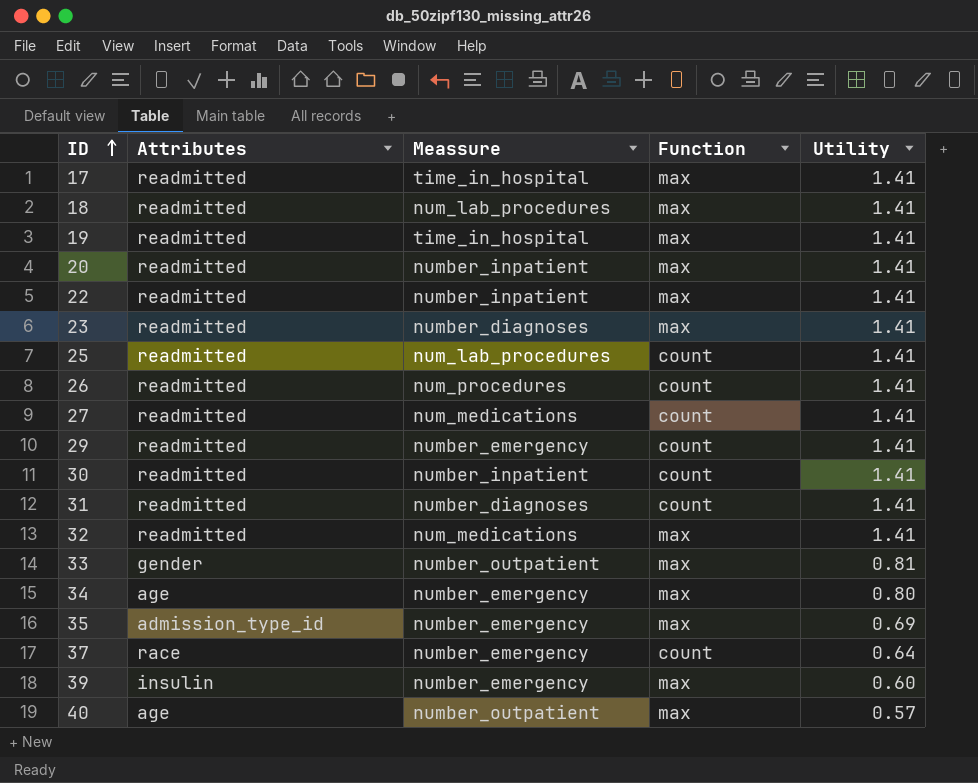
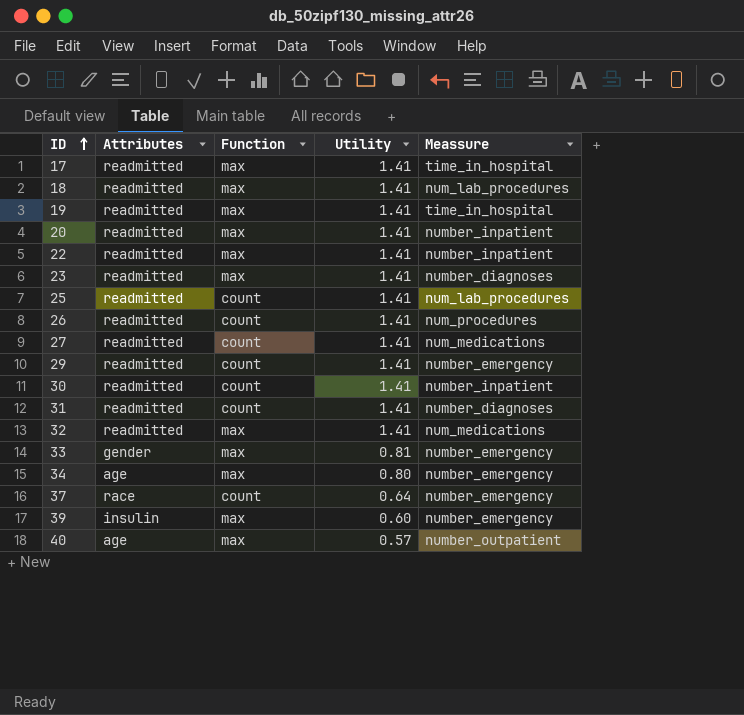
column Meassure | position: 3 -> 5
row 35: admission_type_id | number_emergency | max | 0.69 -> none
33 | Meassure: number_outpatient -> number_emergency

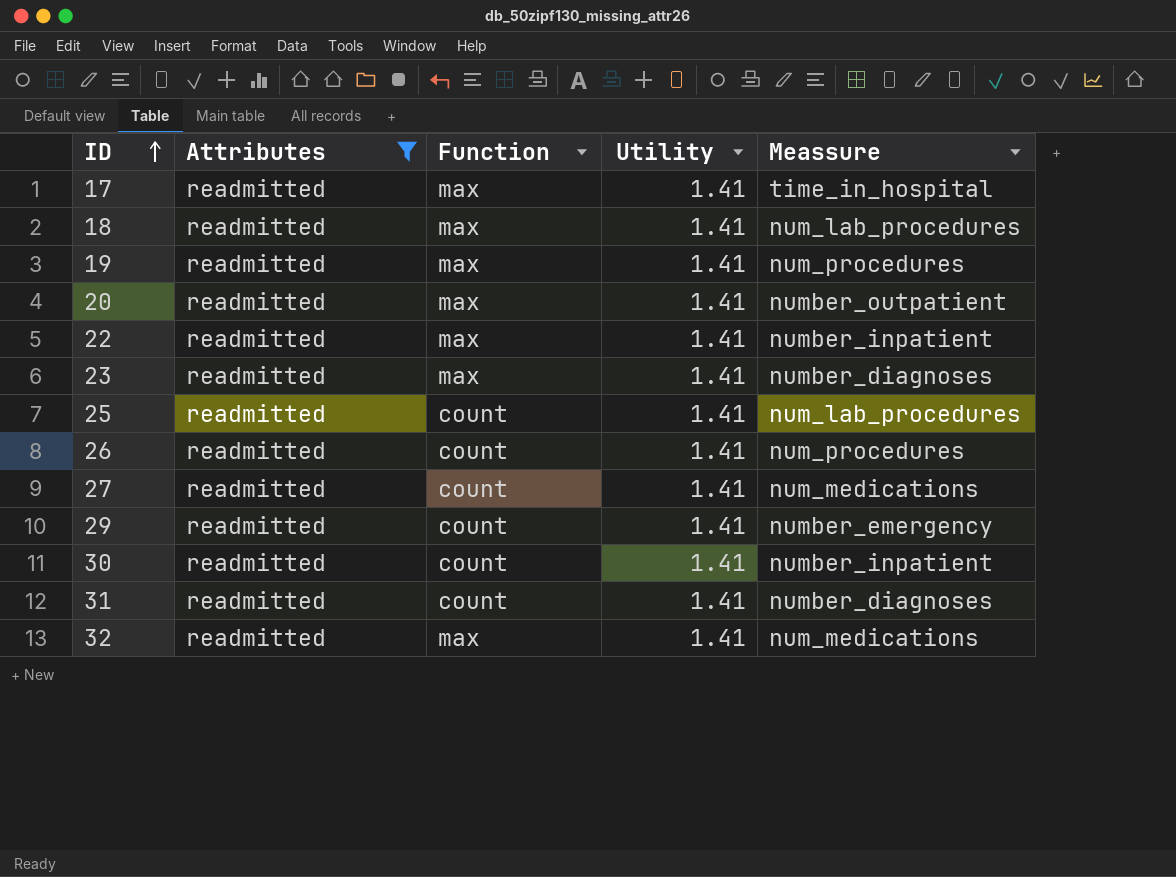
filter: none -> Attributes = readmitted
19 | Meassure: time_in_hospital -> num_procedures
20 | Meassure: number_inpatient -> number_outpatient

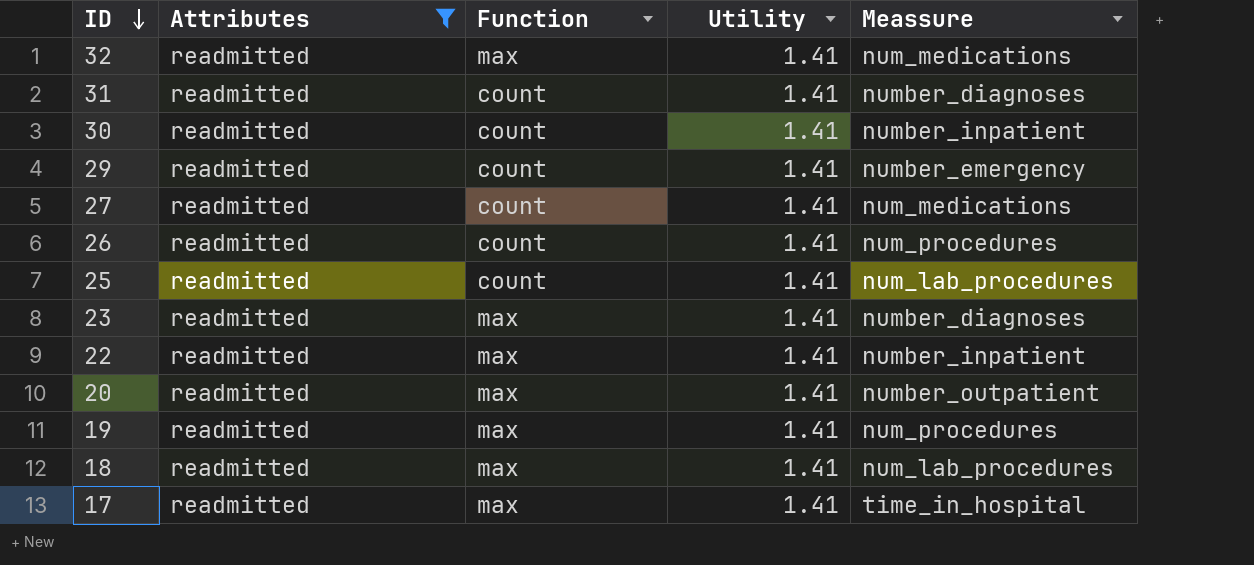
row order: ID ascending -> ID descending

